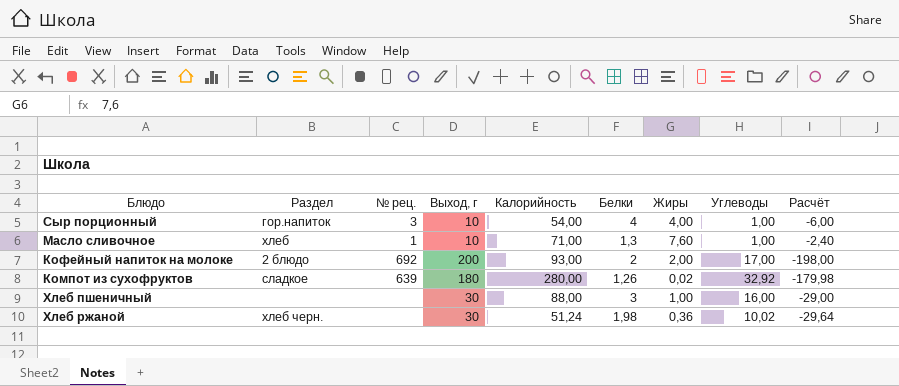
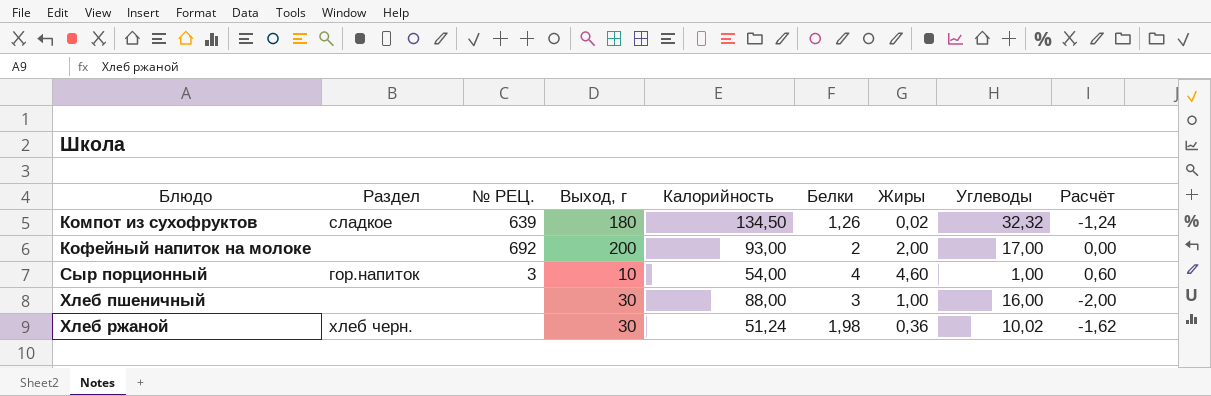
row order: none -> Блюдо ascending
column name: № рец. -> № РЕЦ.
column Расчёт | formula: [Жиры] - [Выход, г] -> [Жиры] - [Белки]
row Масло сливочное: хлеб | 1 | 10 | 71,00 | 1,3 | 7,60 | 1,00 | -2,40 -> none
Компот из сухофруктов | Калорийность: 280,00 -> 134,50
Компот из сухофруктов | Углеводы: 32,92 -> 32,32
Кофейный напиток на молоке | Раздел: 2 блюдо -> none
Сыр порционный | Жиры: 4,00 -> 4,60

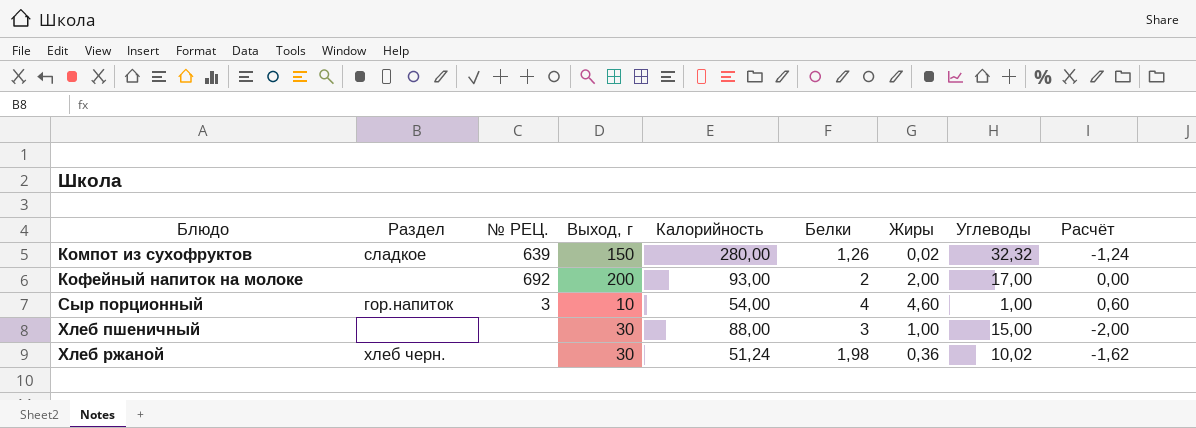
Компот из сухофруктов | Выход, г: 180 -> 150
Компот из сухофруктов | Калорийность: 134,50 -> 280,00
Хлеб пшеничный | Углеводы: 16,00 -> 15,00

